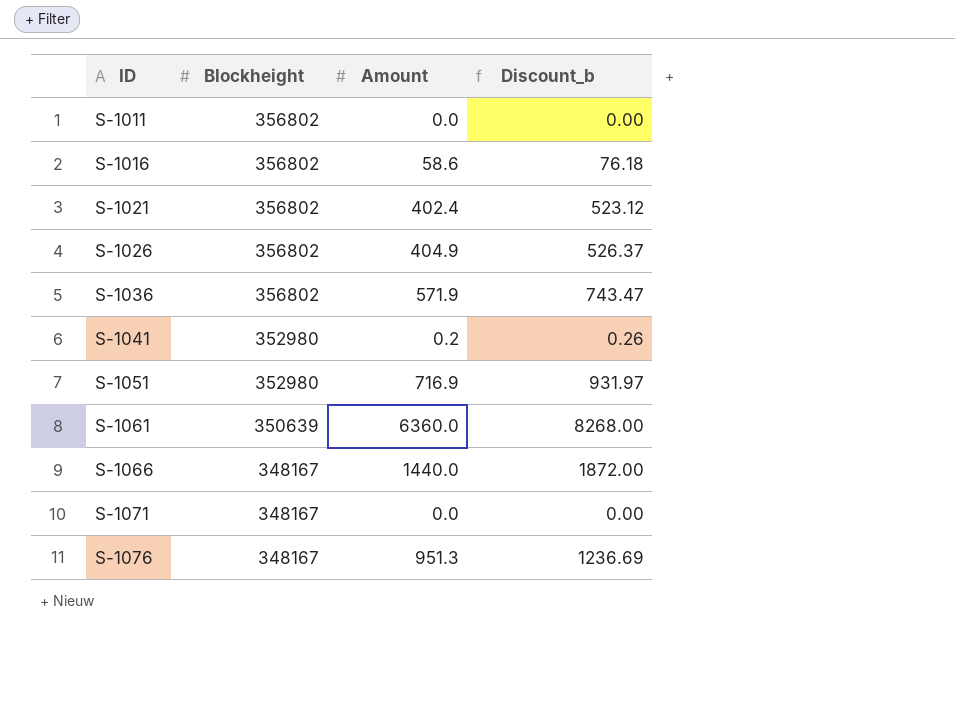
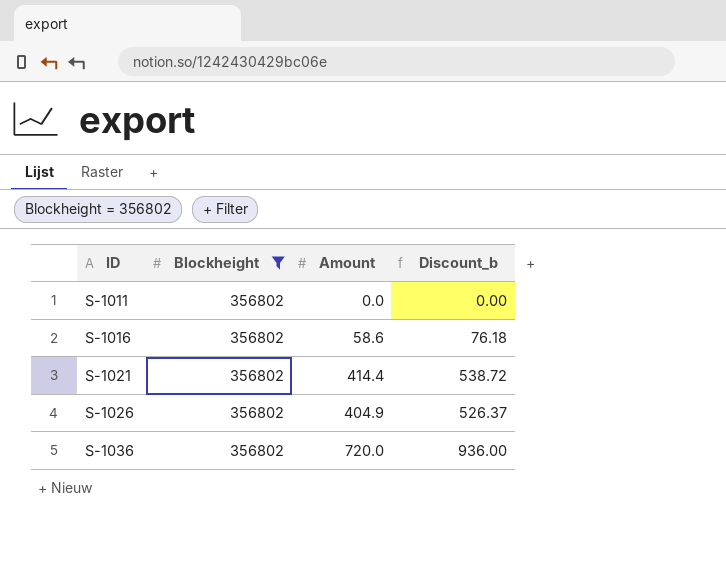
filter: none -> Blockheight = 356802
S-1021 | Amount: 402.4 -> 414.4
S-1021 | Discount_b: 523.12 -> 538.72
S-1036 | Amount: 571.9 -> 720.0
S-1036 | Discount_b: 743.47 -> 936.00

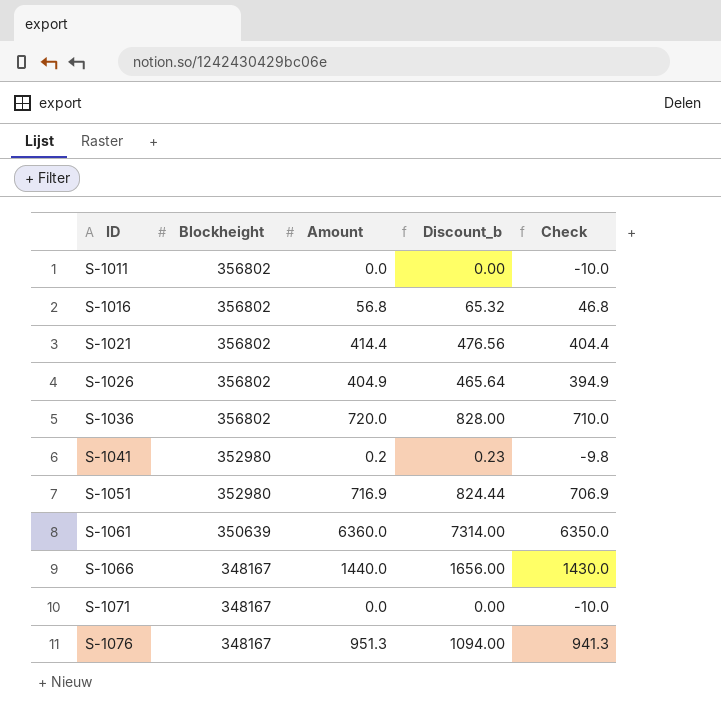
filter: Blockheight = 356802 -> none
column Discount_b | formula: [Amount] * 1.3 -> [Amount] * 1.15
column Check | formula: none -> [Amount] - 10
S-1016 | Amount: 58.6 -> 56.8

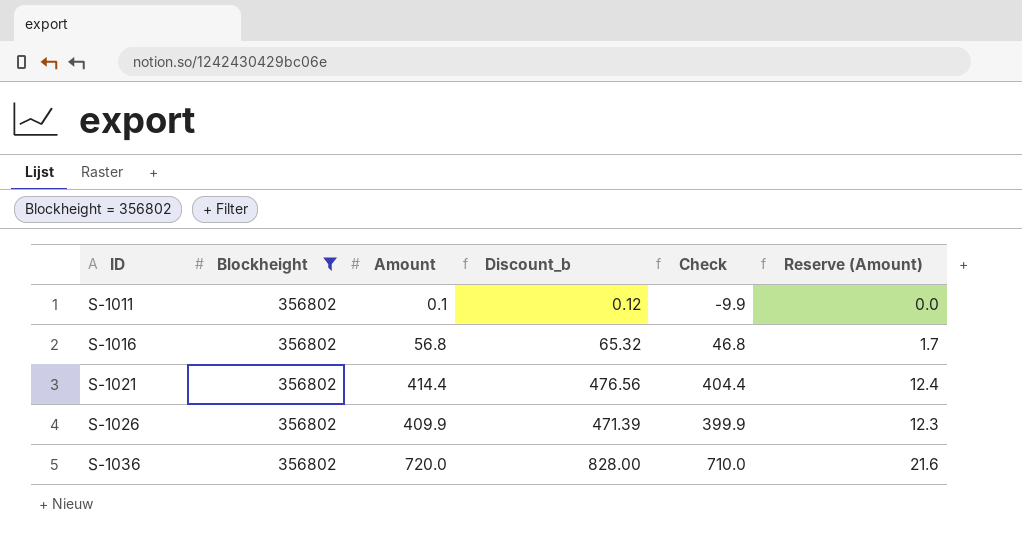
filter: none -> Blockheight = 356802
column Reserve (Amount) | formula: none -> [Amount] * 0.03
S-1011 | Amount: 0.0 -> 0.1
S-1011 | Discount_b: 0.00 -> 0.12
S-1011 | Check: -10.0 -> -9.9
S-1026 | Amount: 404.9 -> 409.9
S-1026 | Discount_b: 465.64 -> 471.39
S-1026 | Check: 394.9 -> 399.9

